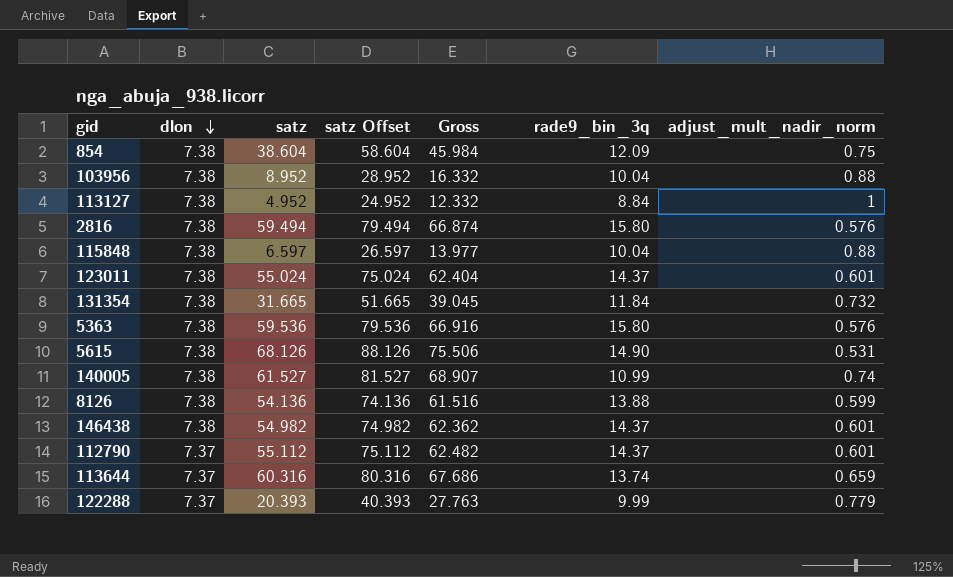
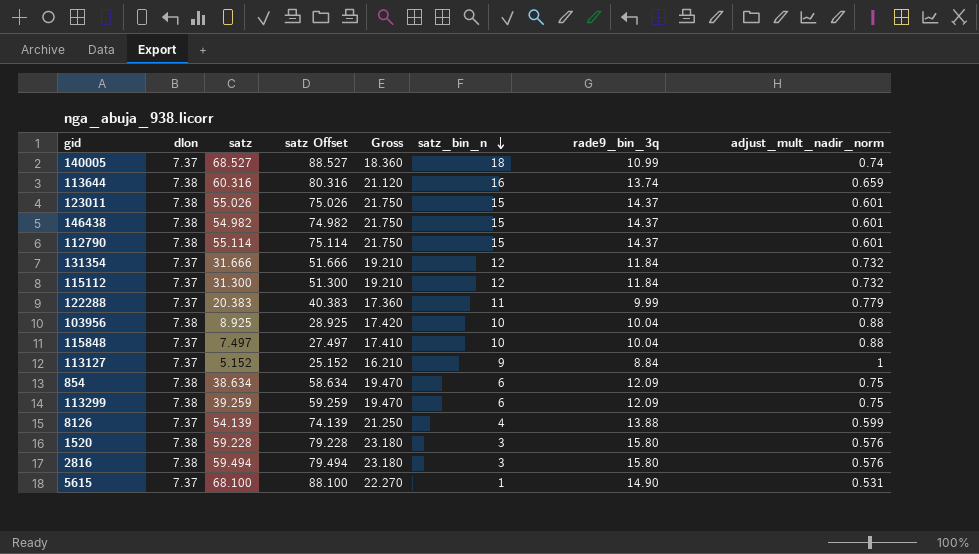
row order: dlon descending -> satz_bin_n descending
column Gross | formula: [dlon] + [satz] -> [dlon] + [rade9_bin_3q]
column satz_bin_n | position: none -> 6
row 5363: 7.38 | 59.536 | 79.536 | 66.916 | 15.80 | 0.576 -> none
140005 | dlon: 7.38 -> 7.37
140005 | satz: 61.527 -> 68.527
140005 | satz Offset: 81.527 -> 88.527
113644 | dlon: 7.37 -> 7.38
123011 | satz: 55.024 -> 55.026
123011 | satz Offset: 75.024 -> 75.026
112790 | dlon: 7.37 -> 7.38
112790 | satz: 55.112 -> 55.114
112790 | satz Offset: 75.112 -> 75.114
131354 | dlon: 7.38 -> 7.37
131354 | satz: 31.665 -> 31.666
131354 | satz Offset: 51.665 -> 51.666
row 115112: none -> 7.37 | 31.300 | 51.300 | 19.210 | 12 | 11.84 | 0.732
122288 | satz: 20.393 -> 20.383
122288 | satz Offset: 40.393 -> 40.383
103956 | satz: 8.952 -> 8.925
103956 | satz Offset: 28.952 -> 28.925
115848 | dlon: 7.38 -> 7.37
115848 | satz: 6.597 -> 7.497
115848 | satz Offset: 26.597 -> 27.497
113127 | dlon: 7.38 -> 7.37
113127 | satz: 4.952 -> 5.152
113127 | satz Offset: 24.952 -> 25.152
854 | satz: 38.604 -> 38.634
854 | satz Offset: 58.604 -> 58.634
row 113299: none -> 7.38 | 39.259 | 59.259 | 19.470 | 6 | 12.09 | 0.75
8126 | dlon: 7.38 -> 7.37
8126 | satz: 54.136 -> 54.139
8126 | satz Offset: 74.136 -> 74.139
row 1520: none -> 7.38 | 59.228 | 79.228 | 23.180 | 3 | 15.80 | 0.576
5615 | dlon: 7.38 -> 7.37
5615 | satz: 68.126 -> 68.100
5615 | satz Offset: 88.126 -> 88.100

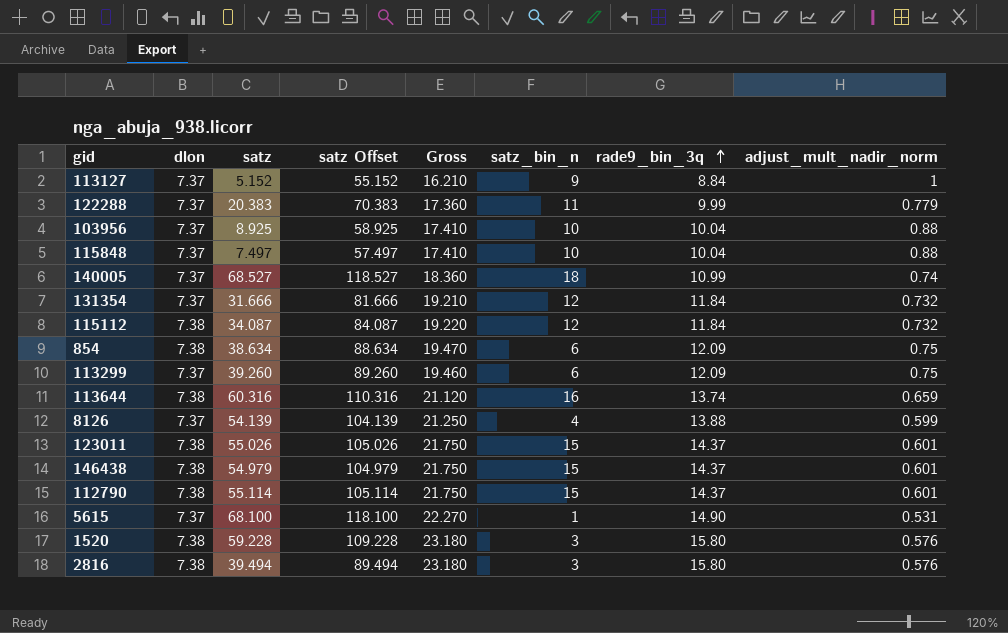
row order: satz_bin_n descending -> rade9_bin_3q ascending
column satz Offset | formula: [satz] + 20 -> [satz] + 50
103956 | dlon: 7.38 -> 7.37
103956 | Gross: 17.420 -> 17.410
115112 | dlon: 7.37 -> 7.38
115112 | satz: 31.300 -> 34.087
115112 | Gross: 19.210 -> 19.220
113299 | dlon: 7.38 -> 7.37
113299 | satz: 39.259 -> 39.260
113299 | Gross: 19.470 -> 19.460
146438 | satz: 54.982 -> 54.979
2816 | satz: 59.494 -> 39.494

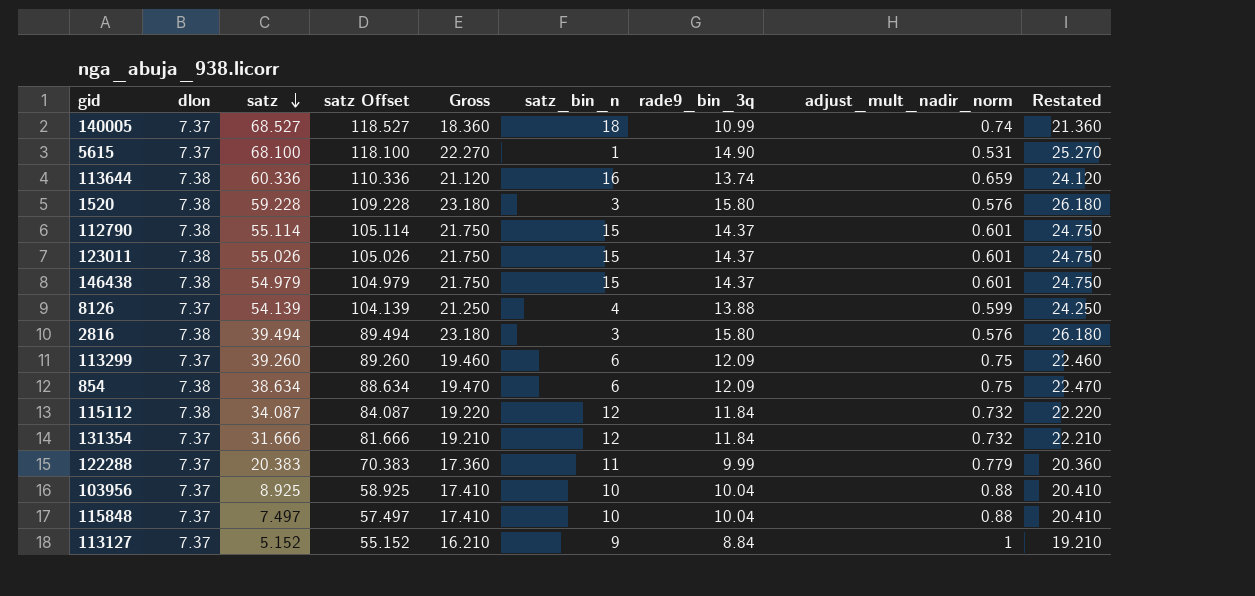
row order: rade9_bin_3q ascending -> satz descending
column Restated | formula: none -> [Gross] + 3
113644 | satz: 60.316 -> 60.336
113644 | satz Offset: 110.316 -> 110.336

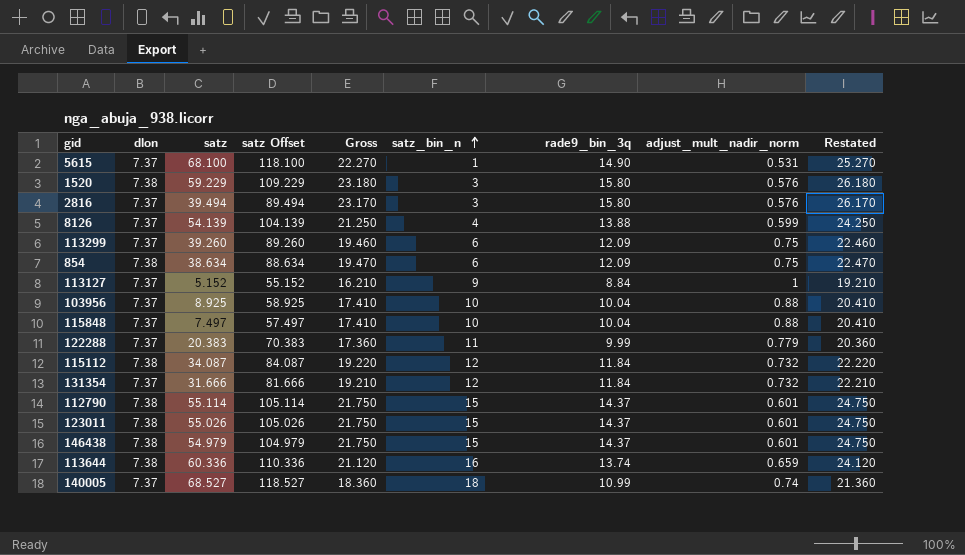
row order: satz descending -> satz_bin_n ascending
1520 | satz: 59.228 -> 59.229
1520 | satz Offset: 109.228 -> 109.229
2816 | dlon: 7.38 -> 7.37
2816 | Gross: 23.180 -> 23.170
2816 | Restated: 26.180 -> 26.170

